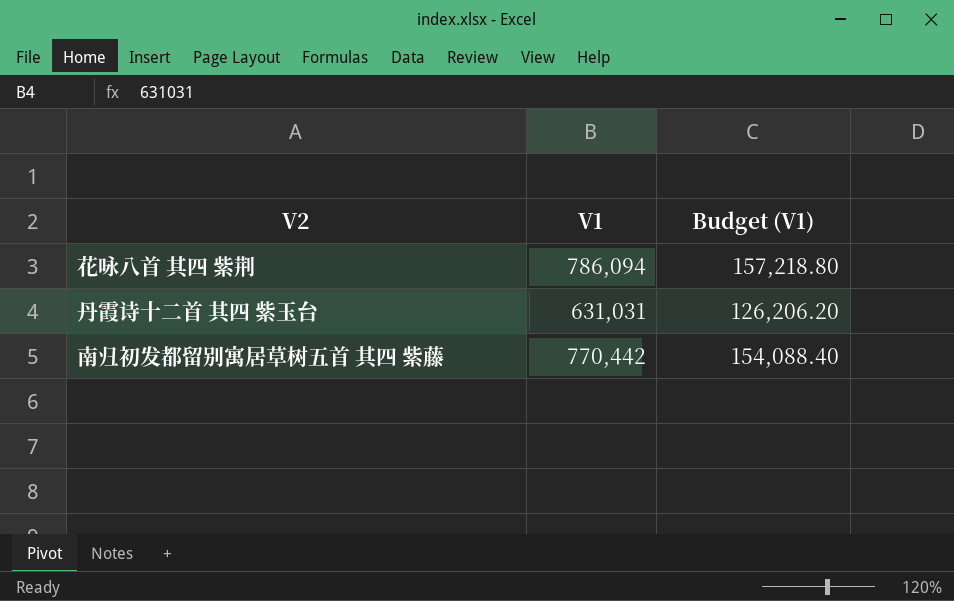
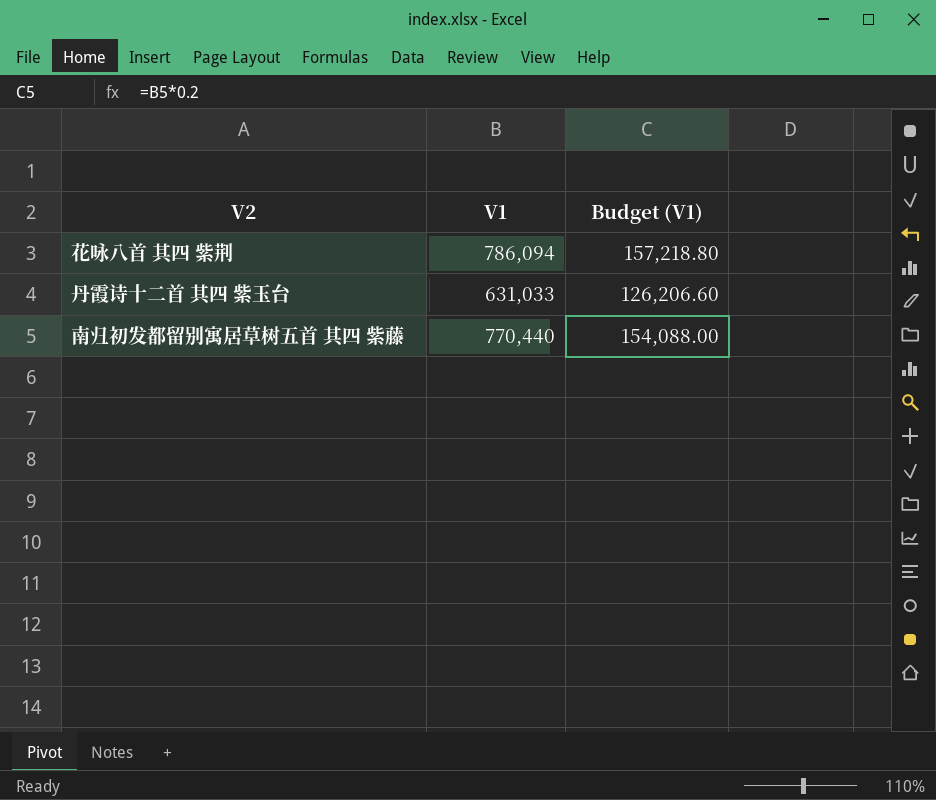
丹霞诗十二首 其四 紫玉台 | V1: 631,031 -> 631,033
丹霞诗十二首 其四 紫玉台 | Budget (V1): 126,206.20 -> 126,206.60
南归初发都留别寓居草树五首 其四 紫藤 | V1: 770,442 -> 770,440
南归初发都留别寓居草树五首 其四 紫藤 | Budget (V1): 154,088.40 -> 154,088.00

